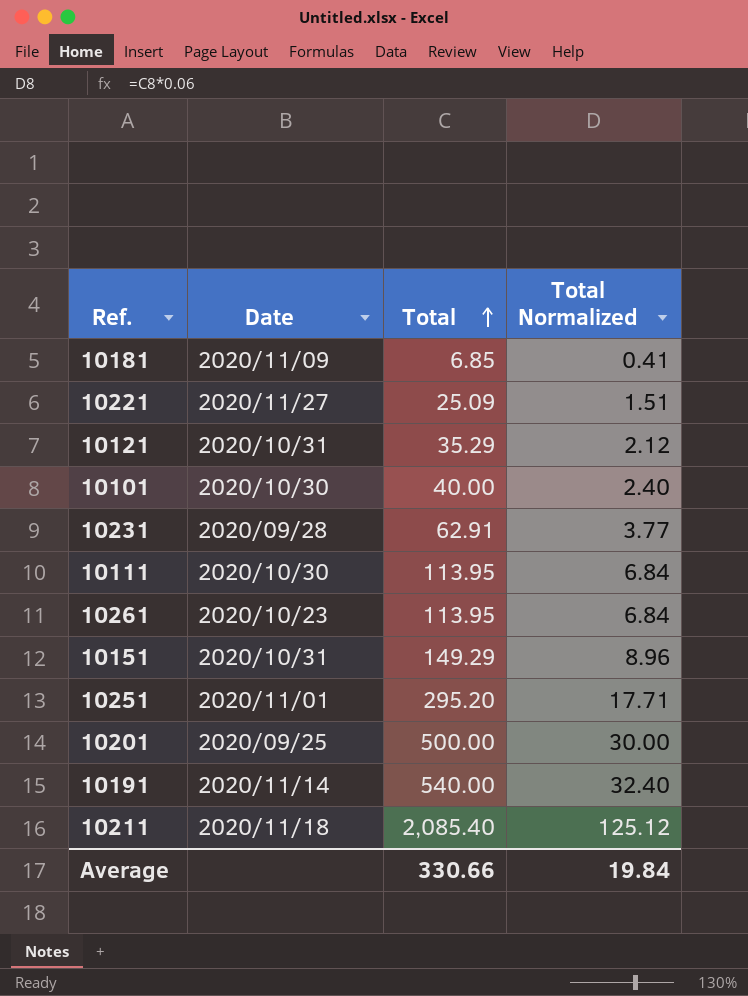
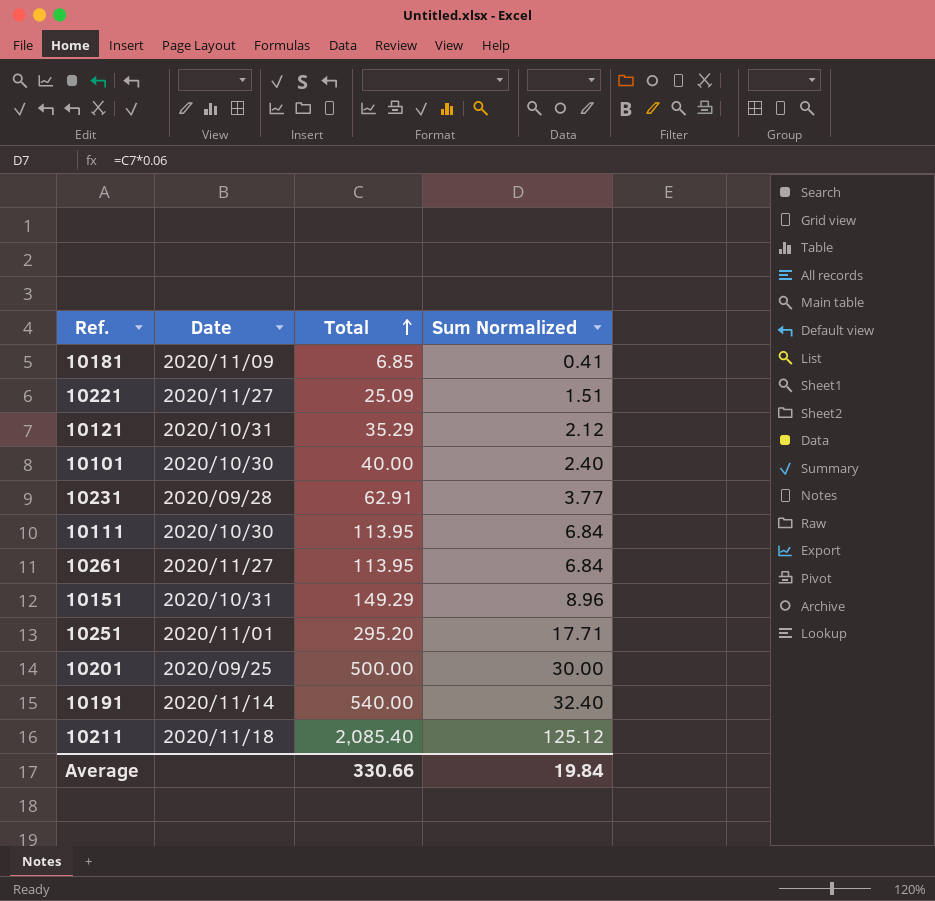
column name: Total Normalized -> Sum Normalized
10261 | Date: 2020/10/23 -> 2020/11/27

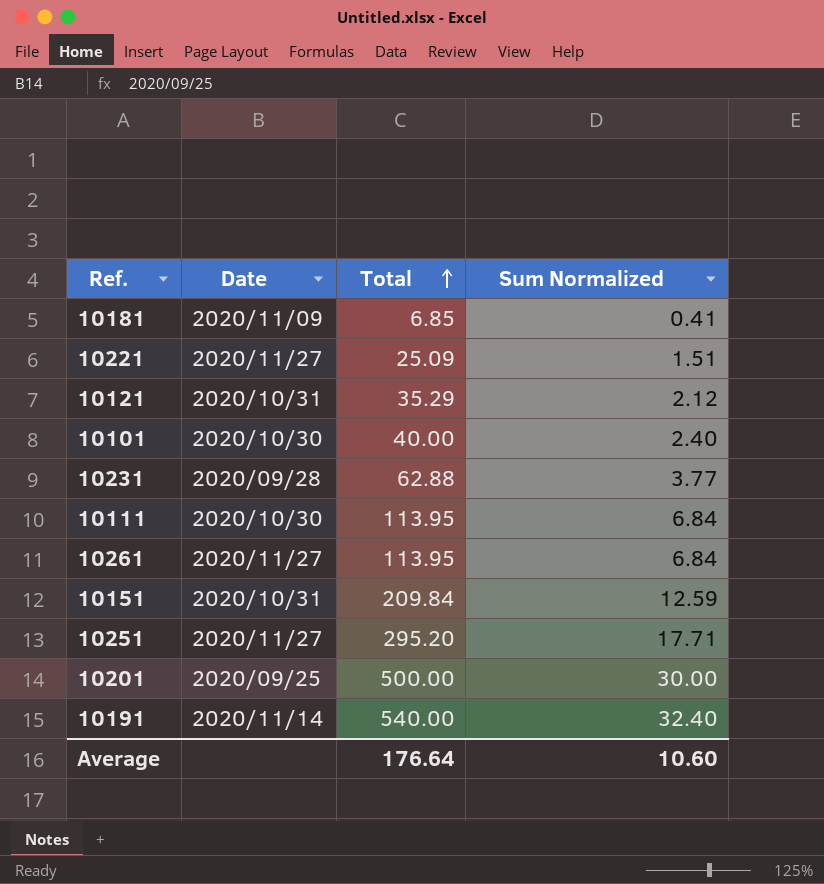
row 10211: 2020/11/18 | 2,085.40 | 125.12 -> none
10231 | Total: 62.91 -> 62.88
10151 | Total: 149.29 -> 209.84
10151 | Sum Normalized: 8.96 -> 12.59
10251 | Date: 2020/11/01 -> 2020/11/27
Average | Total: 330.66 -> 176.64
Average | Sum Normalized: 19.84 -> 10.60

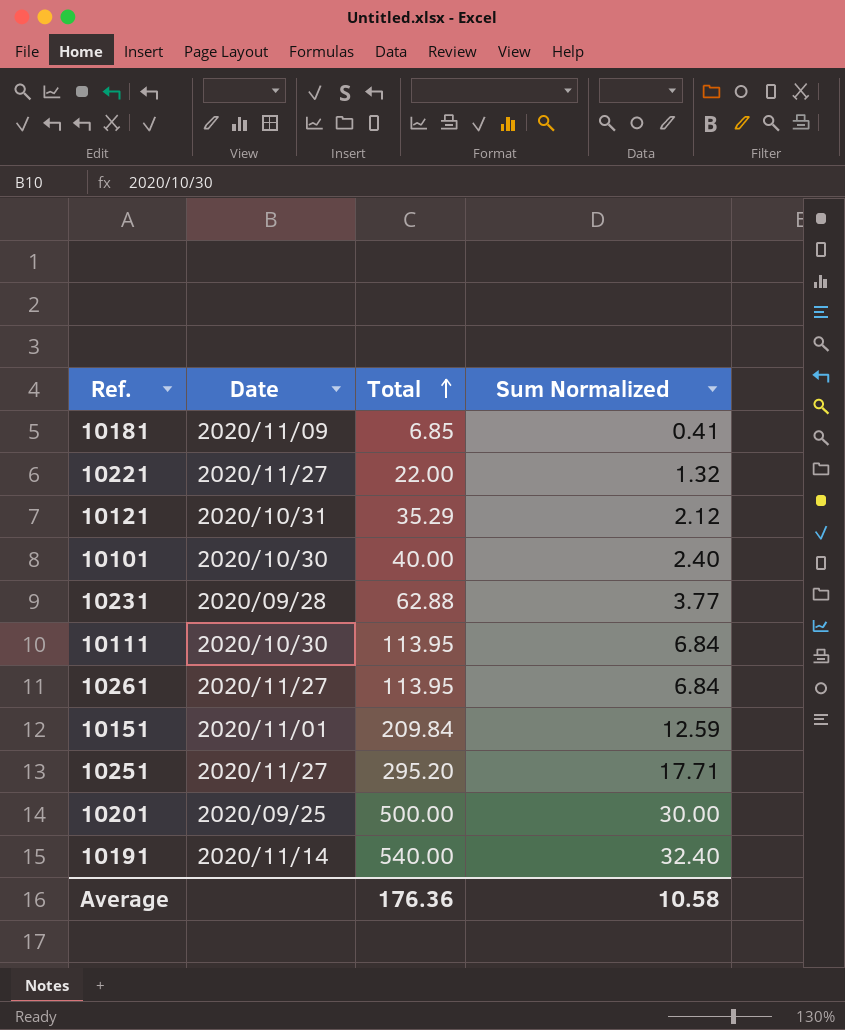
10221 | Total: 25.09 -> 22.00
10221 | Sum Normalized: 1.51 -> 1.32
10151 | Date: 2020/10/31 -> 2020/11/01
Average | Total: 176.64 -> 176.36
Average | Sum Normalized: 10.60 -> 10.58

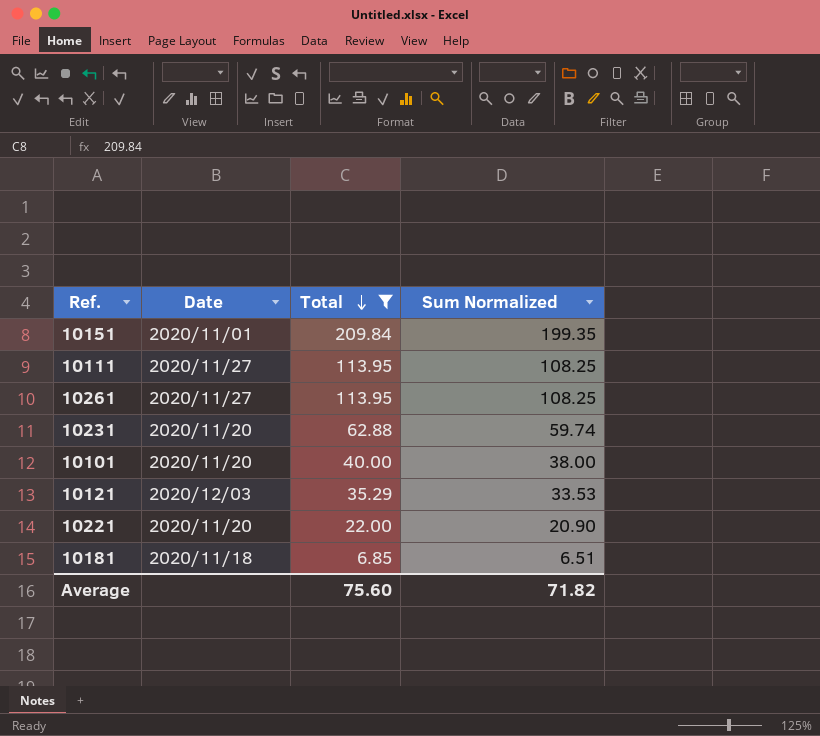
filter: none -> Total <= 209.84
row order: Total ascending -> Total descending
column Sum Normalized | formula: [Total] * 0.06 -> [Total] * 0.95
10111 | Date: 2020/10/30 -> 2020/11/27
10231 | Date: 2020/09/28 -> 2020/11/20
10101 | Date: 2020/10/30 -> 2020/11/20
10121 | Date: 2020/10/31 -> 2020/12/03
10221 | Date: 2020/11/27 -> 2020/11/20
10181 | Date: 2020/11/09 -> 2020/11/18
Average | Total: 176.36 -> 75.60
Average | Sum Normalized: 10.58 -> 71.82

